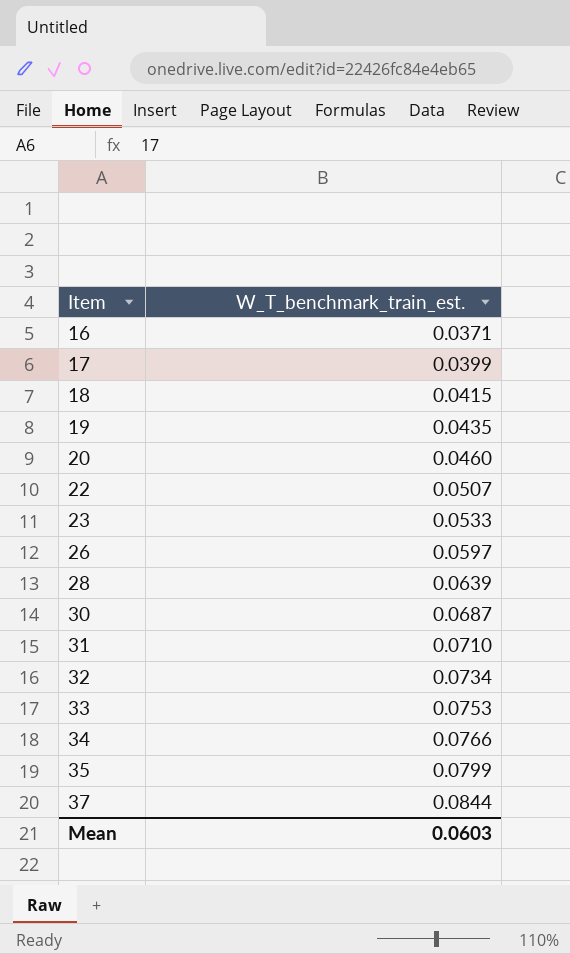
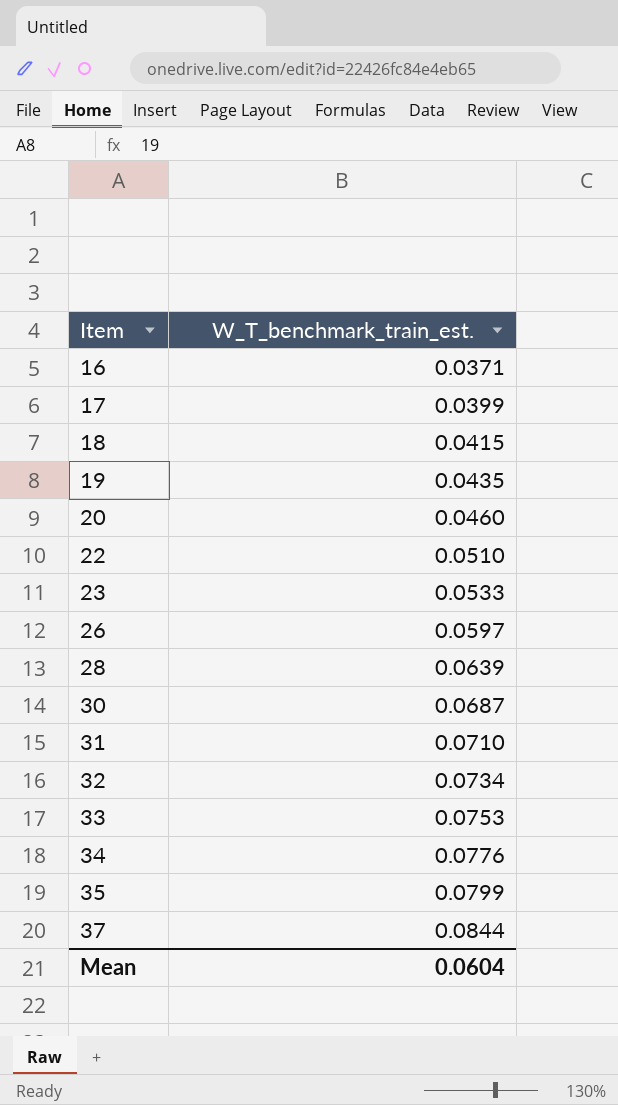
22 | W_T_benchmark_train_est.: 0.0507 -> 0.0510
34 | W_T_benchmark_train_est.: 0.0766 -> 0.0776
Mean | W_T_benchmark_train_est.: 0.0603 -> 0.0604

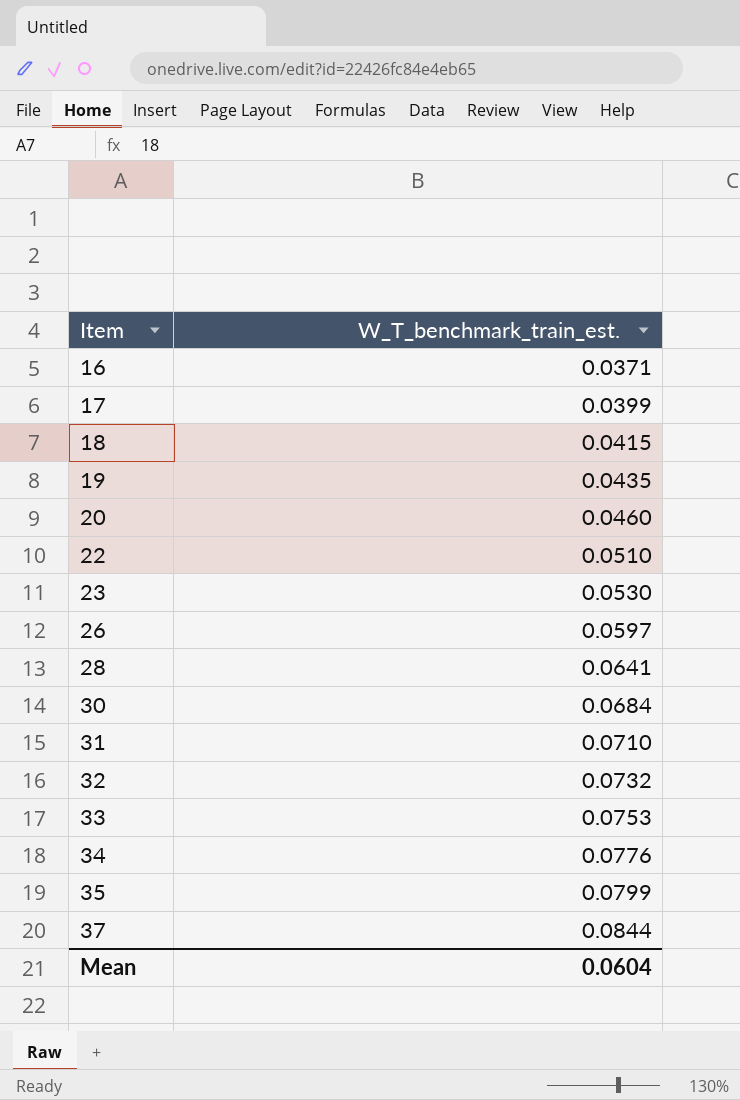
23 | W_T_benchmark_train_est.: 0.0533 -> 0.0530
28 | W_T_benchmark_train_est.: 0.0639 -> 0.0641
30 | W_T_benchmark_train_est.: 0.0687 -> 0.0684
32 | W_T_benchmark_train_est.: 0.0734 -> 0.0732

